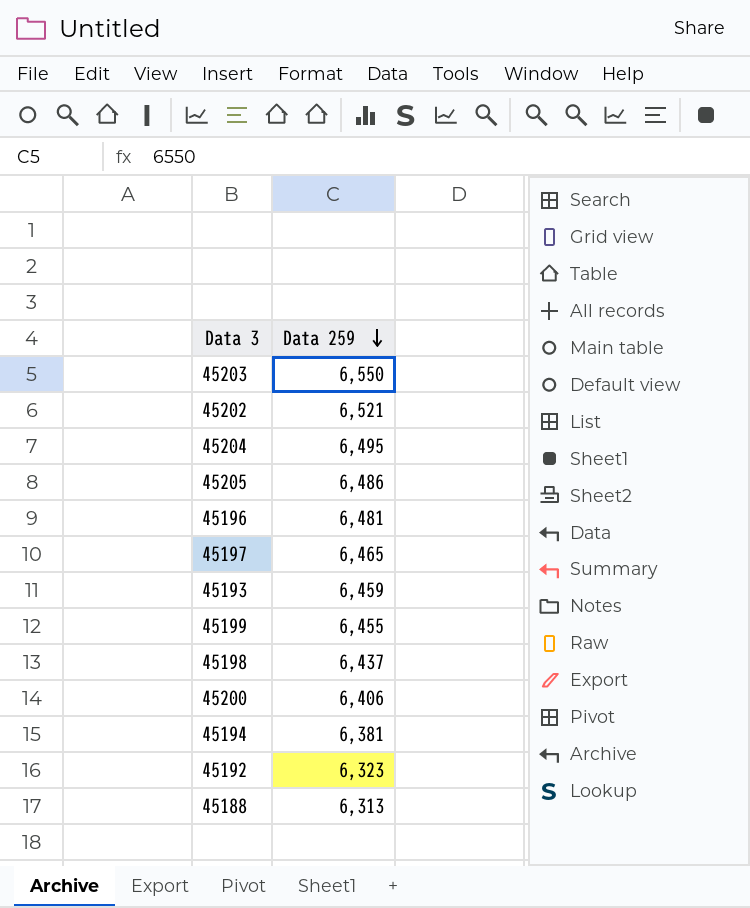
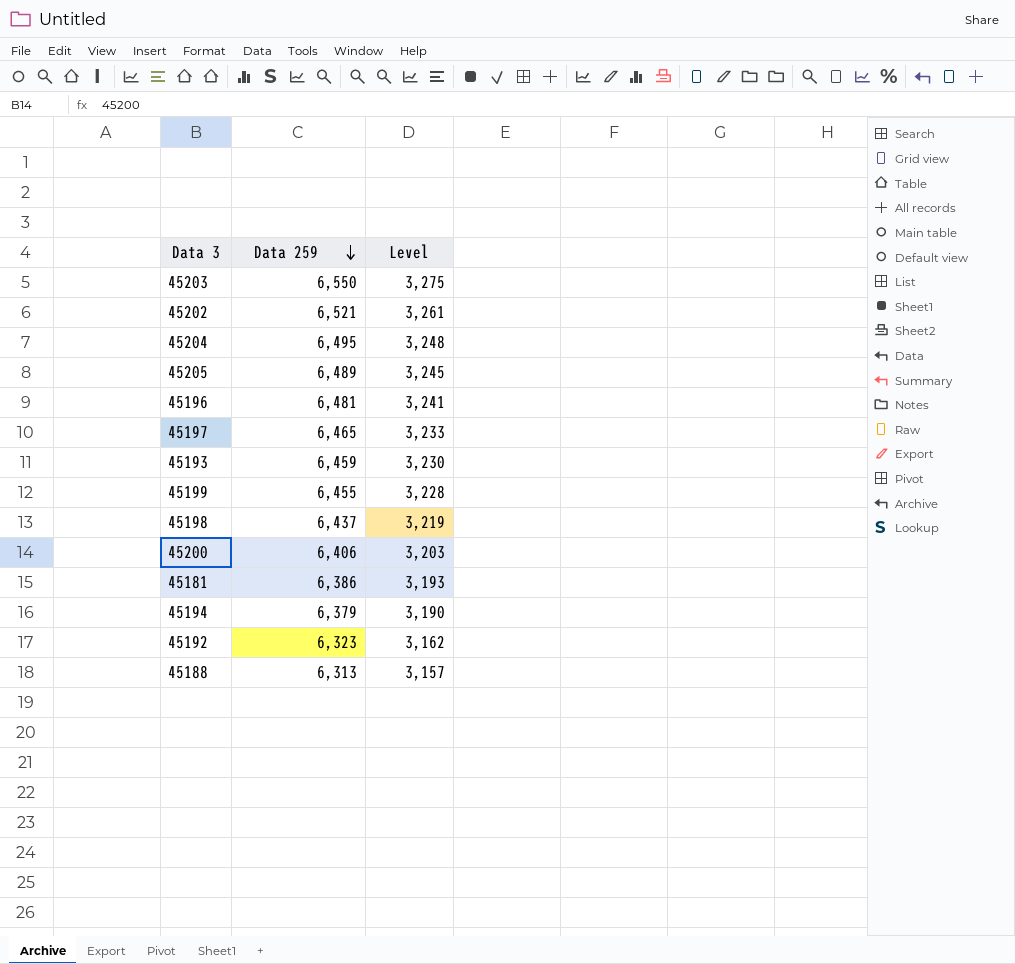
column Level | formula: none -> [Data 259] * 0.5
45205 | Data 259: 6,486 -> 6,489
row 45181: none -> 6,386 | 3,193
45194 | Data 259: 6,381 -> 6,379

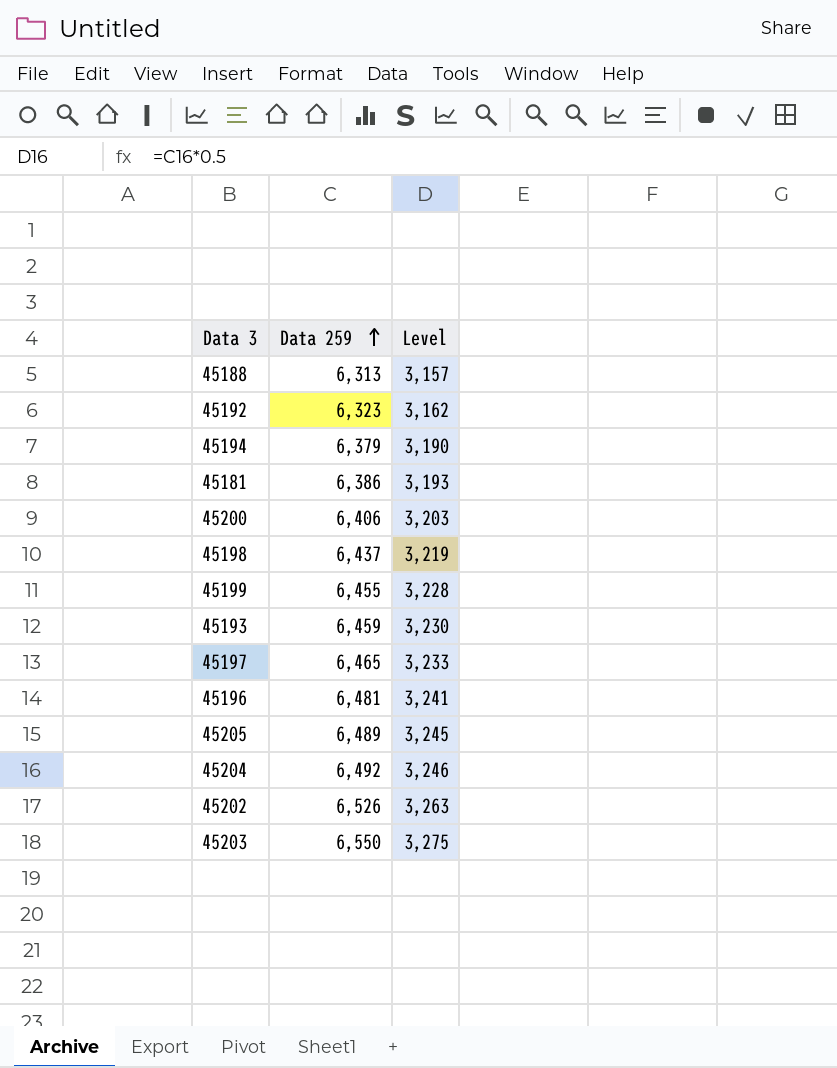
row order: Data 259 descending -> Data 259 ascending
45204 | Data 259: 6,495 -> 6,492
45204 | Level: 3,248 -> 3,246
45202 | Data 259: 6,521 -> 6,526
45202 | Level: 3,261 -> 3,263

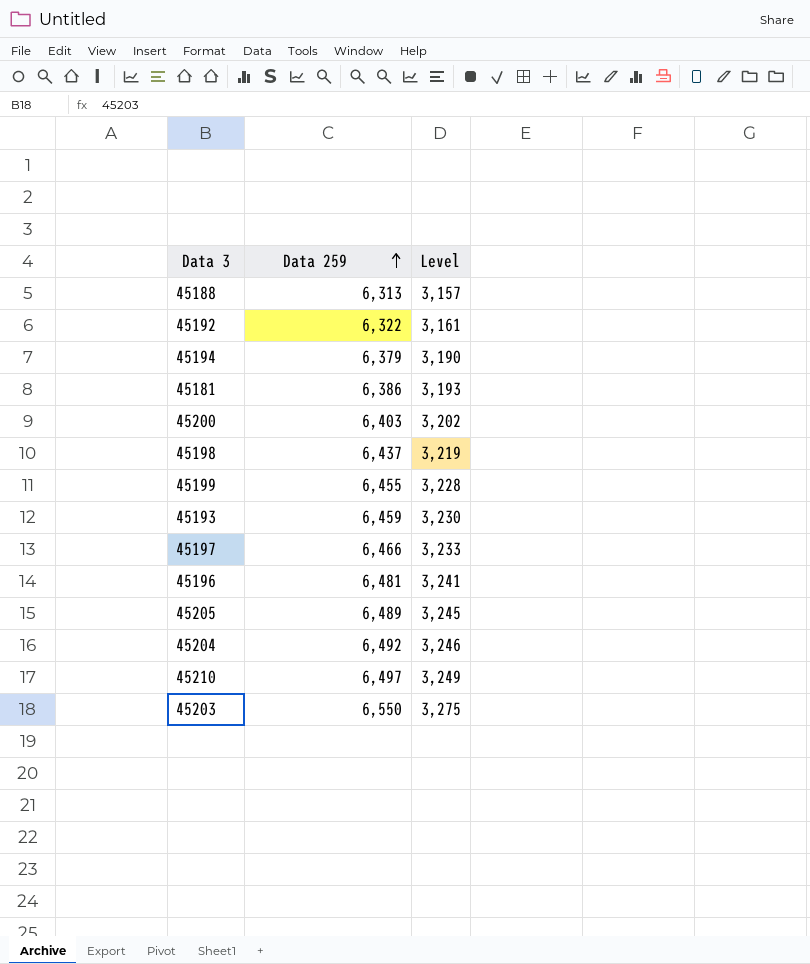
row 45202: 6,526 | 3,263 -> none
45192 | Data 259: 6,323 -> 6,322
45192 | Level: 3,162 -> 3,161
45200 | Data 259: 6,406 -> 6,403
45200 | Level: 3,203 -> 3,202
45197 | Data 259: 6,465 -> 6,466
row 45210: none -> 6,497 | 3,249

